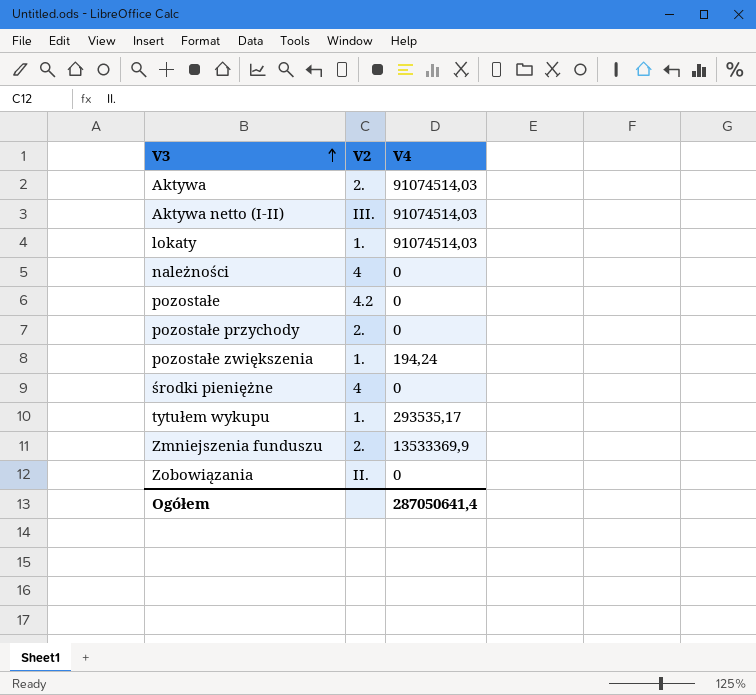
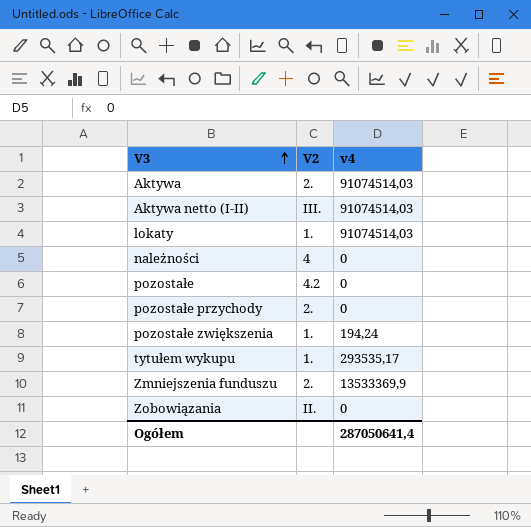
column name: V4 -> v4
row środki pieniężne: 4 | 0 -> none

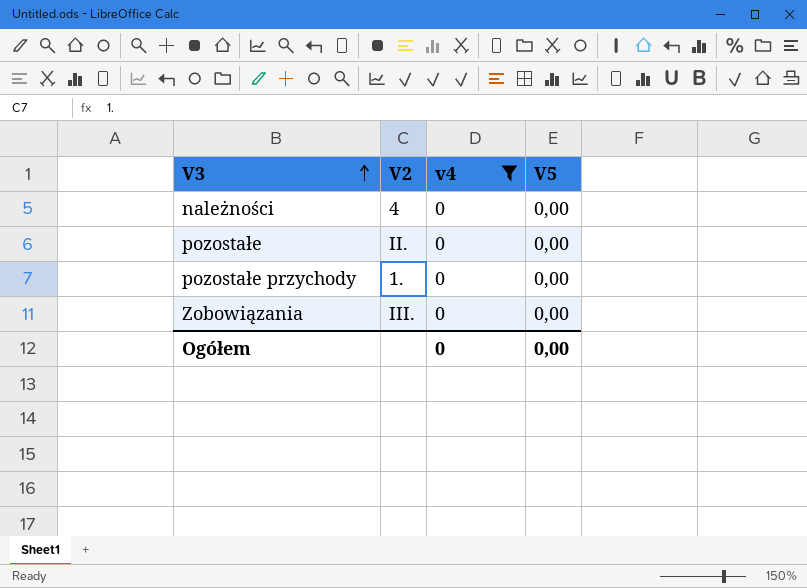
filter: none -> v4 = 0
column V5 | position: none -> 4
pozostałe | V2: 4.2 -> II.
pozostałe przychody | V2: 2. -> 1.
Zobowiązania | V2: II. -> III.
Ogółem | v4: 287050641,4 -> 0

